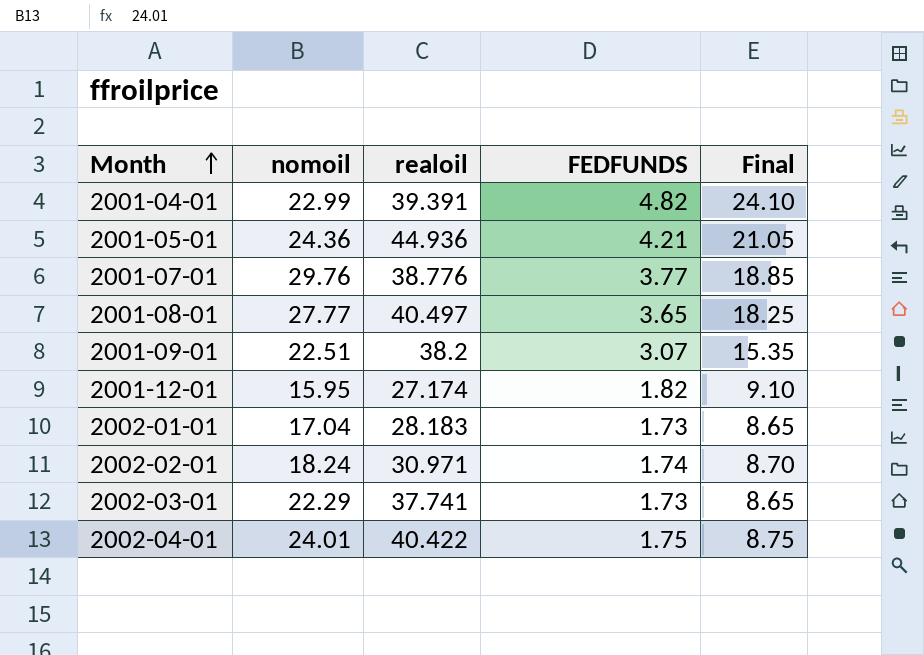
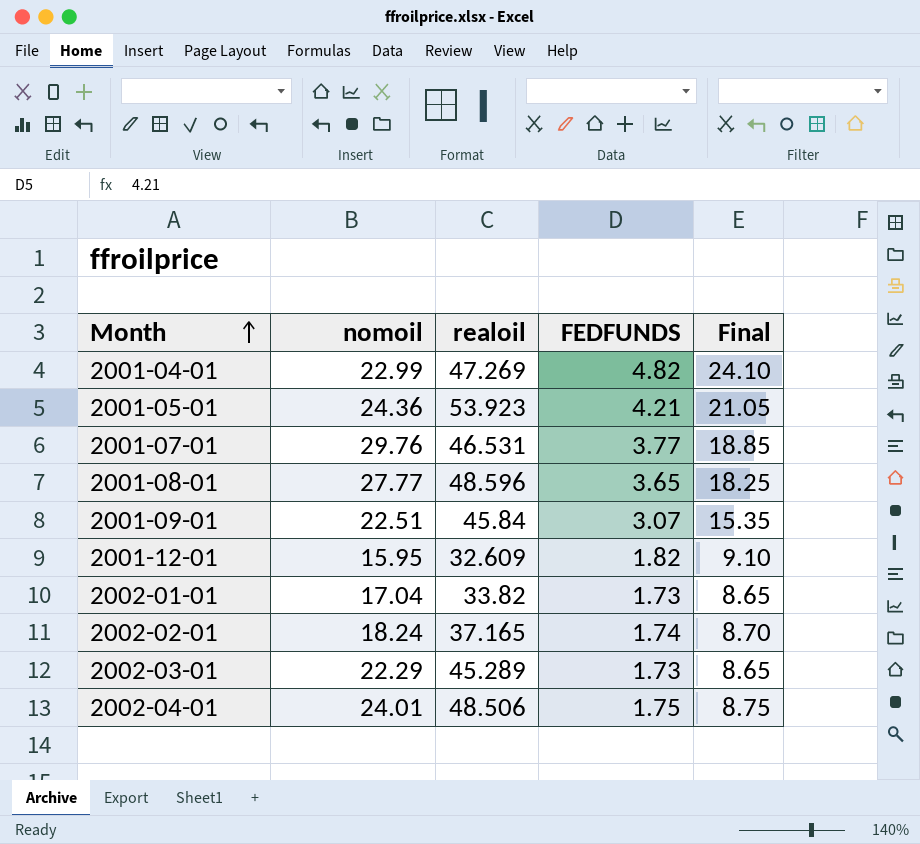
2001-04-01 | realoil: 39.391 -> 47.269
2001-05-01 | realoil: 44.936 -> 53.923
2001-07-01 | realoil: 38.776 -> 46.531
2001-08-01 | realoil: 40.497 -> 48.596
2001-09-01 | realoil: 38.2 -> 45.84
2001-12-01 | realoil: 27.174 -> 32.609
2002-01-01 | realoil: 28.183 -> 33.82
2002-02-01 | realoil: 30.971 -> 37.165
2002-03-01 | realoil: 37.741 -> 45.289
2002-04-01 | realoil: 40.422 -> 48.506

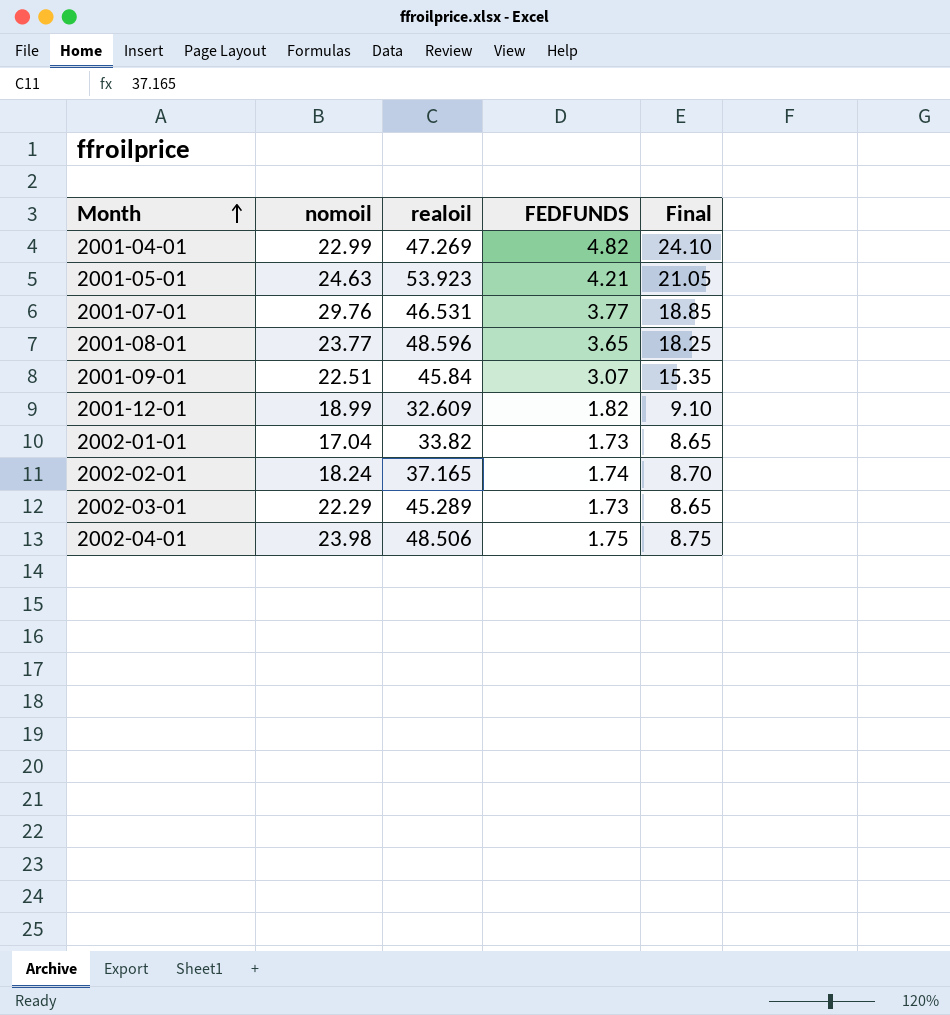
2001-05-01 | nomoil: 24.36 -> 24.63
2001-08-01 | nomoil: 27.77 -> 23.77
2001-12-01 | nomoil: 15.95 -> 18.99
2002-04-01 | nomoil: 24.01 -> 23.98

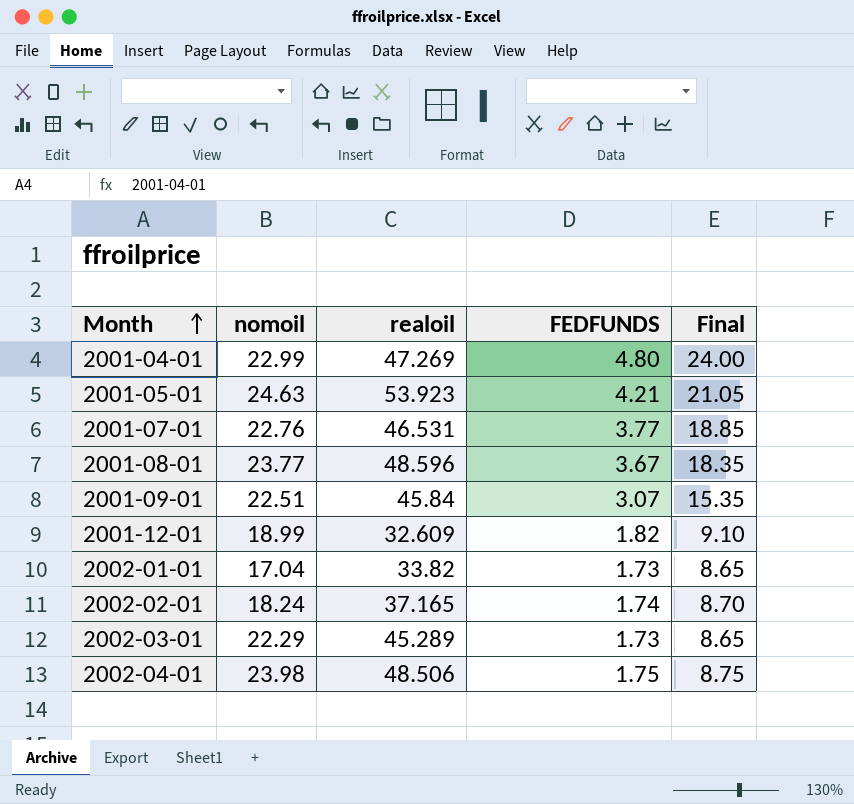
2001-04-01 | FEDFUNDS: 4.82 -> 4.80
2001-04-01 | Final: 24.10 -> 24.00
2001-07-01 | nomoil: 29.76 -> 22.76
2001-08-01 | FEDFUNDS: 3.65 -> 3.67
2001-08-01 | Final: 18.25 -> 18.35

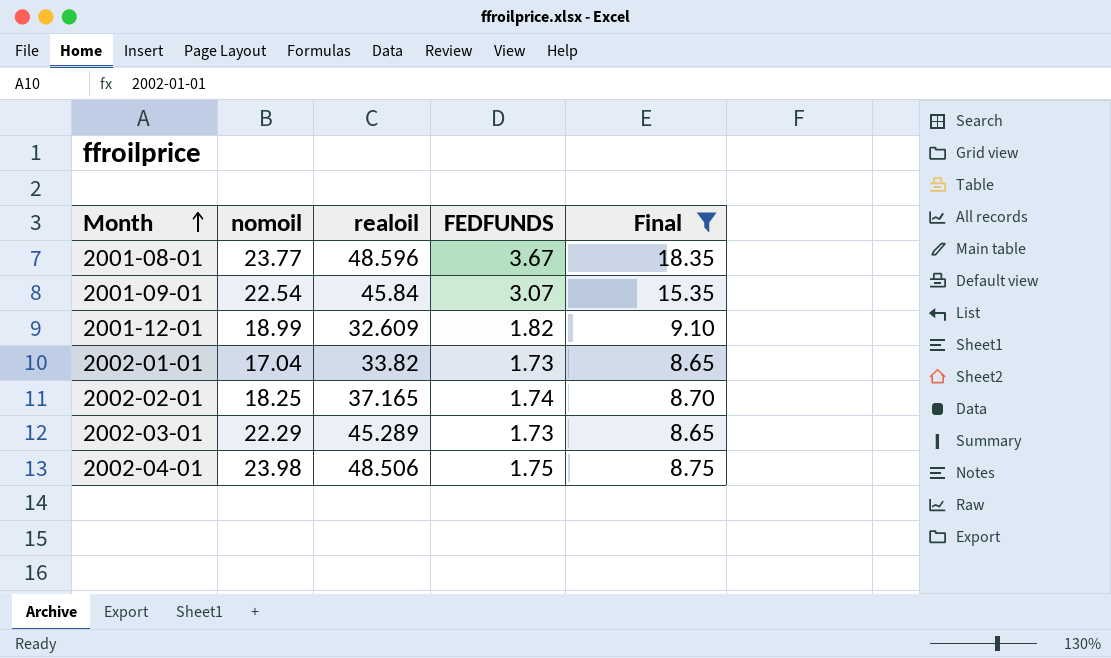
filter: none -> Final <= 18.35
2001-09-01 | nomoil: 22.51 -> 22.54
2002-02-01 | nomoil: 18.24 -> 18.25

